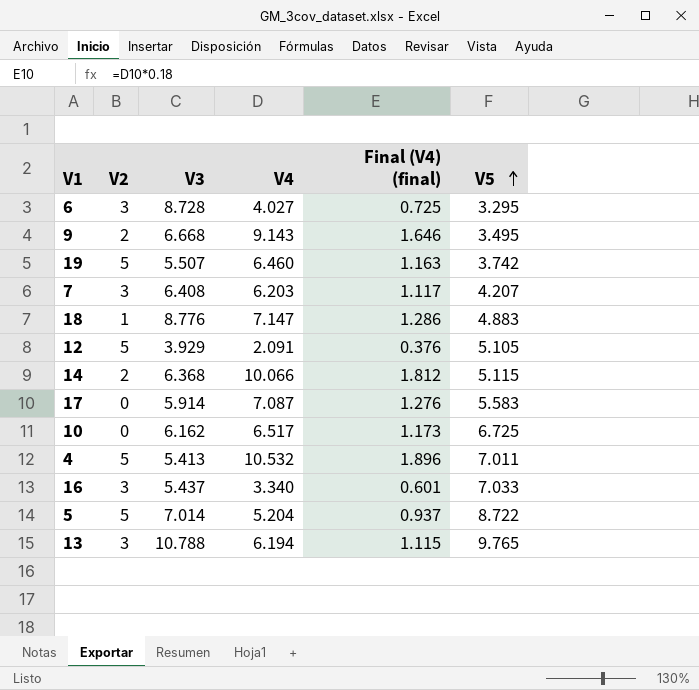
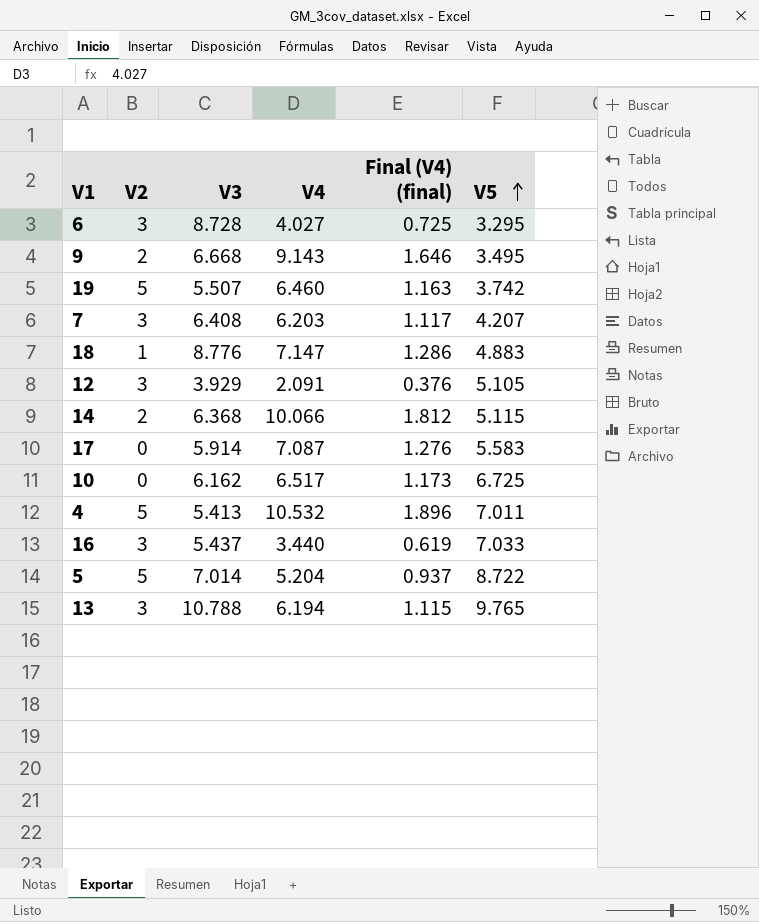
12 | V2: 5 -> 3
16 | V4: 3.340 -> 3.440
16 | Final (V4) (final): 0.601 -> 0.619

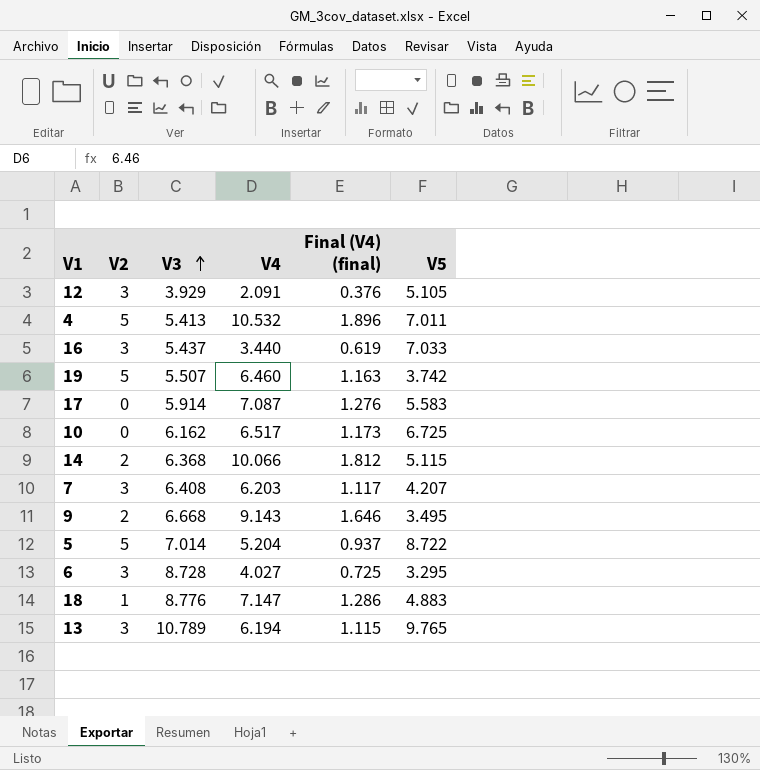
row order: V5 ascending -> V3 ascending
13 | V3: 10.788 -> 10.789

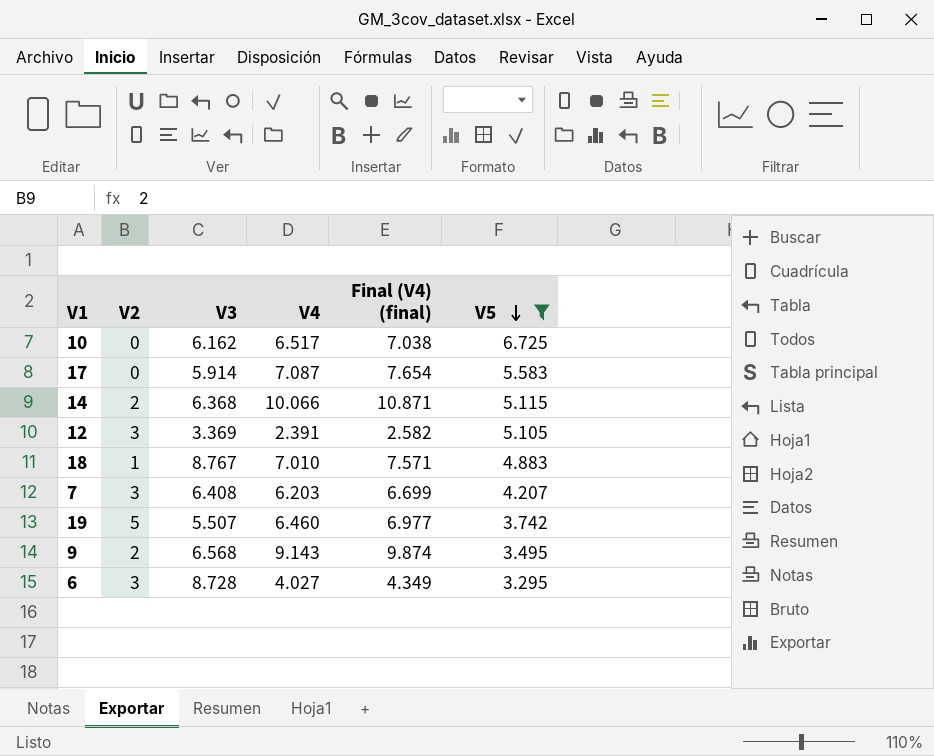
filter: none -> V5 <= 6.725
row order: V3 ascending -> V5 descending
column Final (V4) (final) | formula: [V4] * 0.18 -> [V4] * 1.08
12 | V3: 3.929 -> 3.369
12 | V4: 2.091 -> 2.391
18 | V3: 8.776 -> 8.767
18 | V4: 7.147 -> 7.010
9 | V3: 6.668 -> 6.568

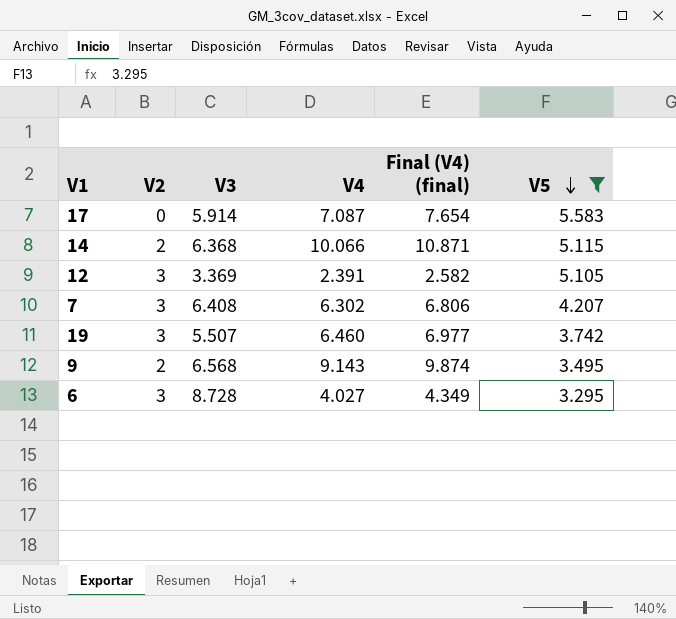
row 10: 0 | 6.162 | 6.517 | 7.038 | 6.725 -> none
row 18: 1 | 8.767 | 7.010 | 7.571 | 4.883 -> none
7 | V4: 6.203 -> 6.302
7 | Final (V4) (final): 6.699 -> 6.806
19 | V2: 5 -> 3

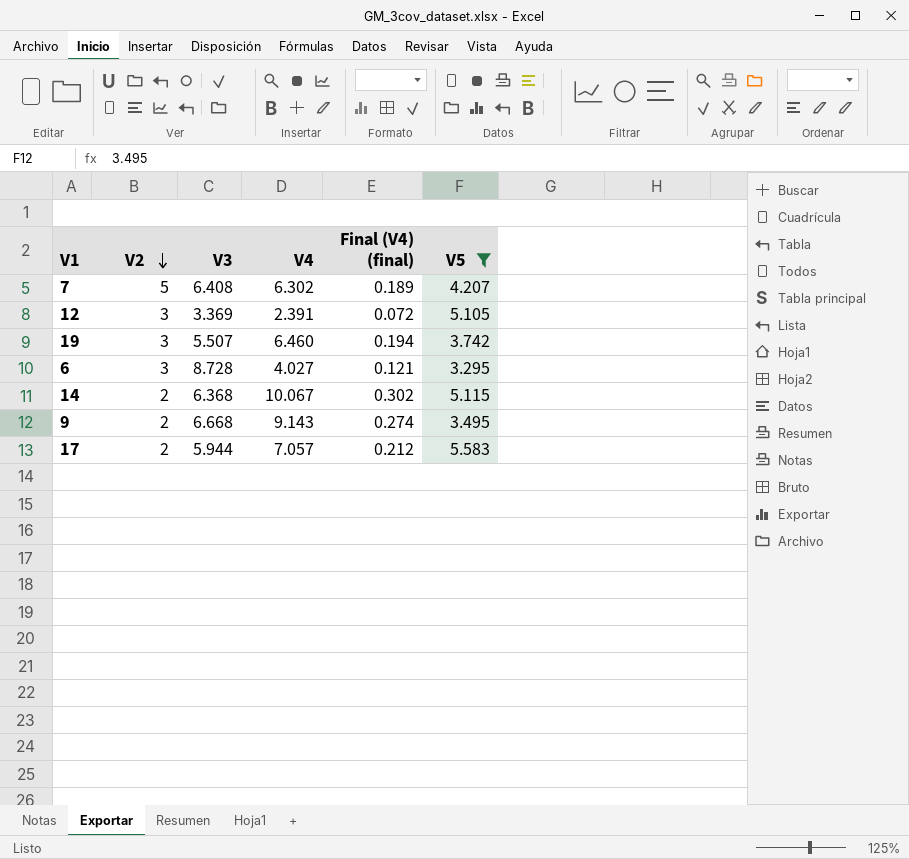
row order: V5 descending -> V2 descending
column Final (V4) (final) | formula: [V4] * 1.08 -> [V4] * 0.03
7 | V2: 3 -> 5
14 | V4: 10.066 -> 10.067
9 | V3: 6.568 -> 6.668
17 | V2: 0 -> 2
17 | V3: 5.914 -> 5.944
17 | V4: 7.087 -> 7.057

